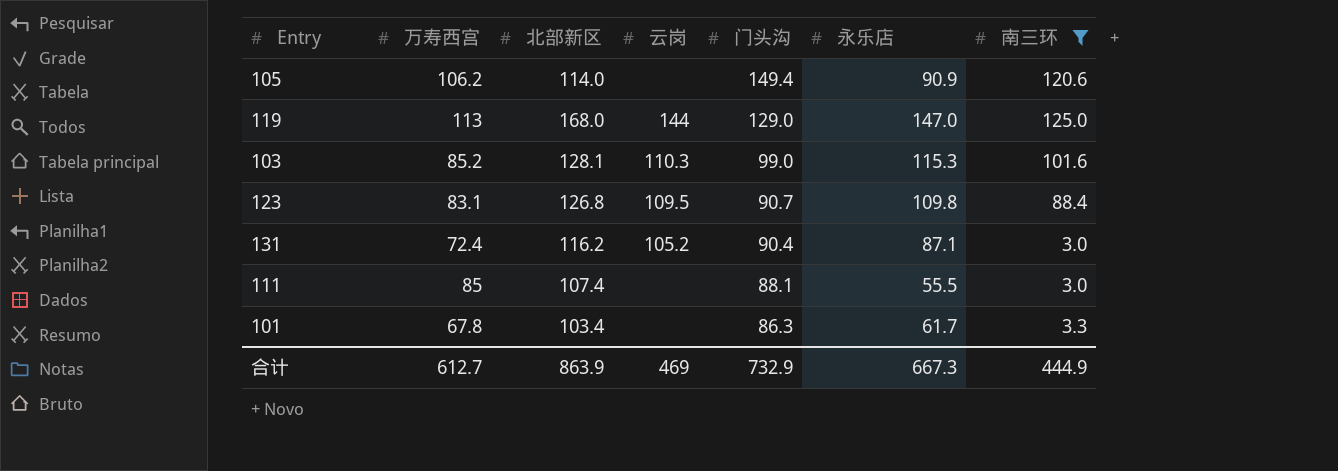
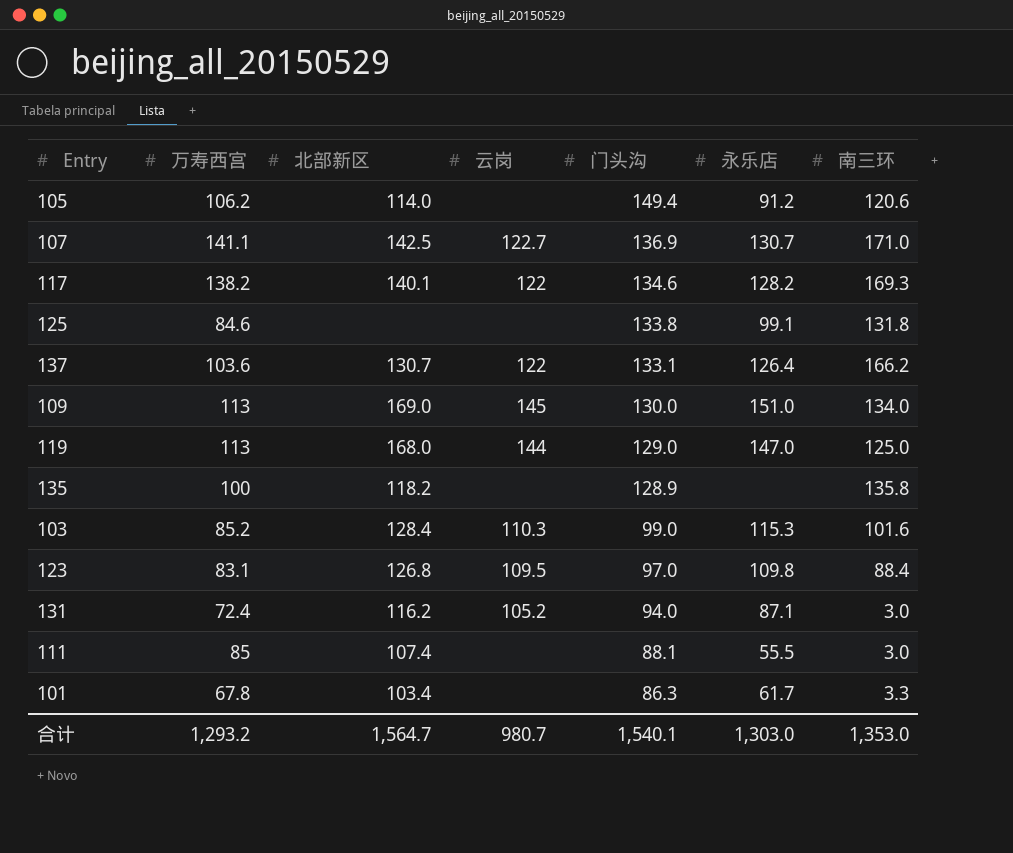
filter: 南三环 <= 125.0 -> none
105 | 永乐店: 90.9 -> 91.2
103 | 北部新区: 128.1 -> 128.4
123 | 门头沟: 90.7 -> 97.0
131 | 门头沟: 90.4 -> 94.0
合计 | 万寿西宫: 612.7 -> 1,293.2
合计 | 北部新区: 863.9 -> 1,564.7
合计 | 云岗: 469 -> 980.7
合计 | 门头沟: 732.9 -> 1,540.1
合计 | 永乐店: 667.3 -> 1,303.0
合计 | 南三环: 444.9 -> 1,353.0

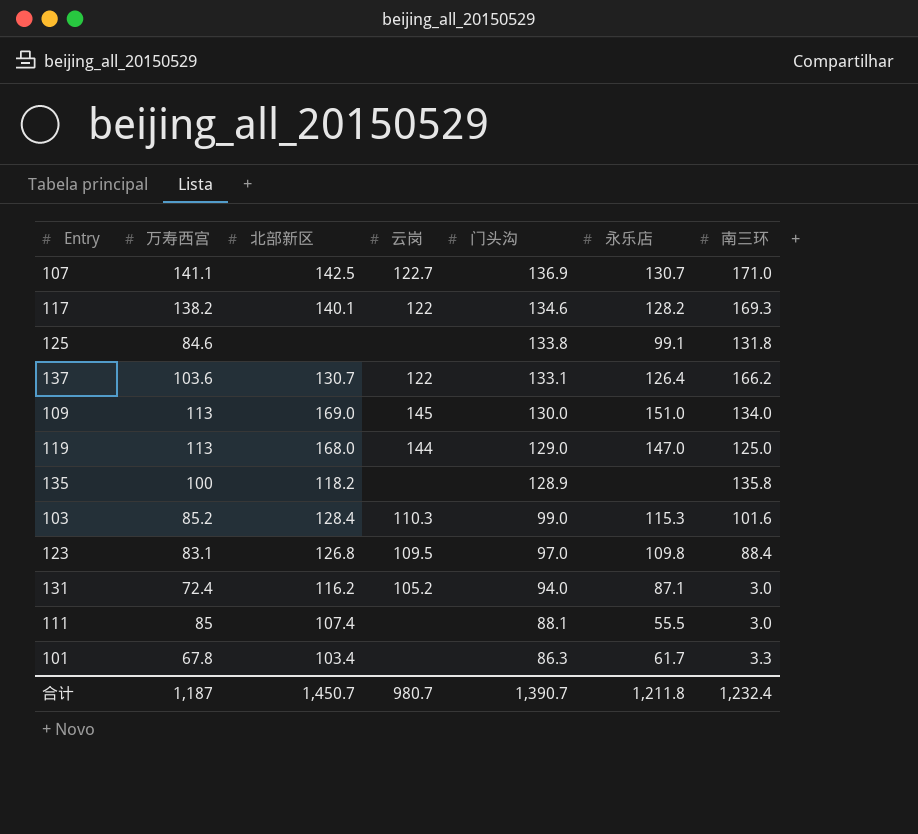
row 105: 106.2 | 114.0 | none | 149.4 | 91.2 | 120.6 -> none
合计 | 万寿西宫: 1,293.2 -> 1,187
合计 | 北部新区: 1,564.7 -> 1,450.7
合计 | 门头沟: 1,540.1 -> 1,390.7
合计 | 永乐店: 1,303.0 -> 1,211.8
合计 | 南三环: 1,353.0 -> 1,232.4

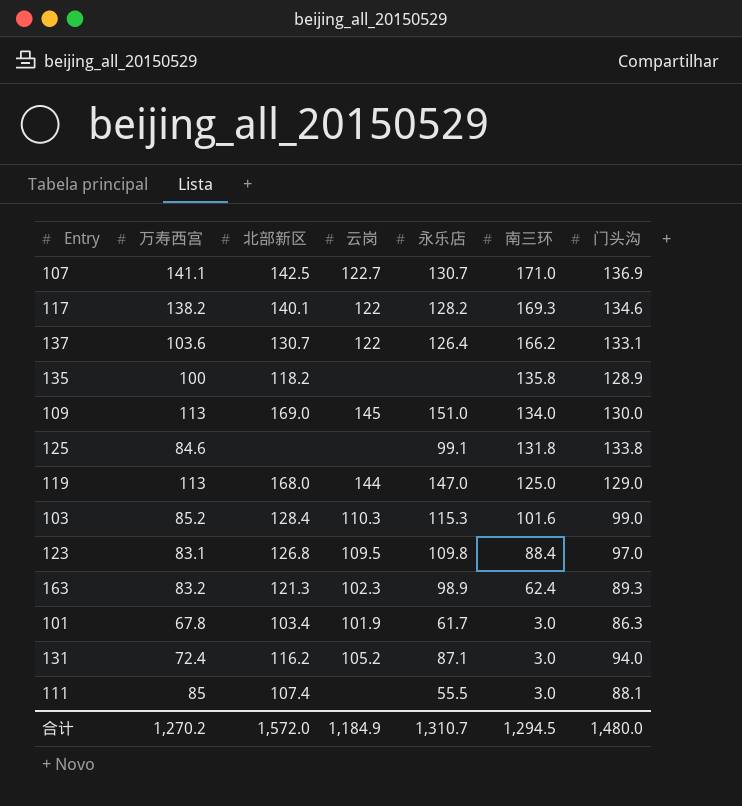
row order: 门头沟 descending -> 南三环 descending
column 门头沟 | position: 5 -> 7
row 163: none -> 83.2 | 121.3 | 102.3 | 98.9 | 62.4 | 89.3
101 | 云岗: none -> 101.9
101 | 南三环: 3.3 -> 3.0
合计 | 万寿西宫: 1,187 -> 1,270.2
合计 | 北部新区: 1,450.7 -> 1,572.0
合计 | 云岗: 980.7 -> 1,184.9
合计 | 永乐店: 1,211.8 -> 1,310.7
合计 | 南三环: 1,232.4 -> 1,294.5
合计 | 门头沟: 1,390.7 -> 1,480.0

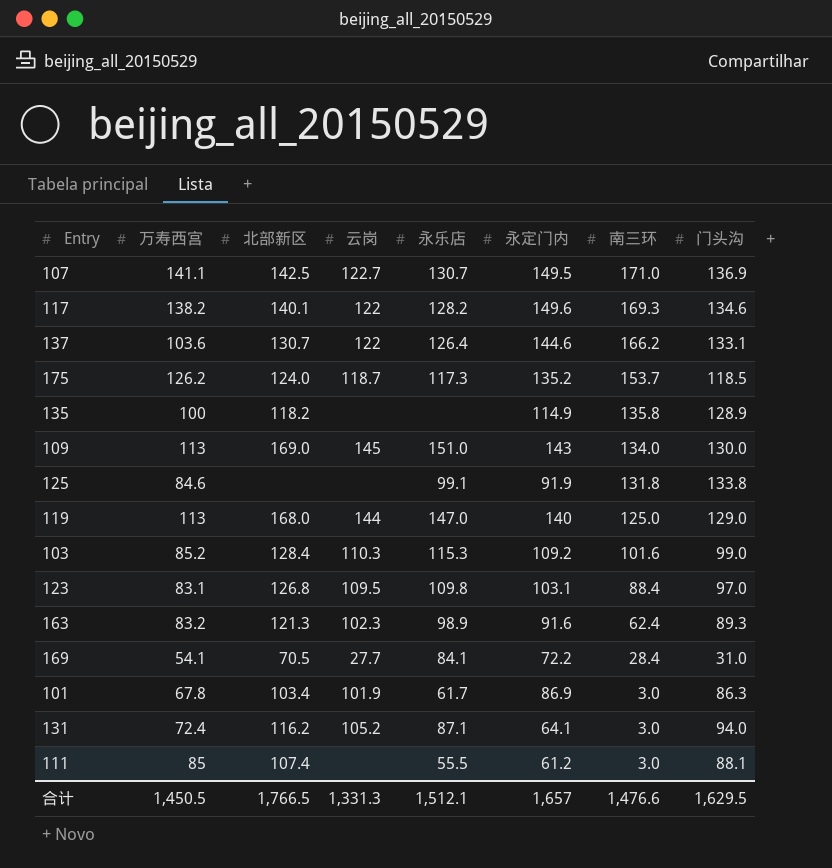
column 永定门内 | position: none -> 6
row 175: none -> 126.2 | 124.0 | 118.7 | 117.3 | 135.2 | 153.7 | 118.5
row 169: none -> 54.1 | 70.5 | 27.7 | 84.1 | 72.2 | 28.4 | 31.0
合计 | 万寿西宫: 1,270.2 -> 1,450.5
合计 | 北部新区: 1,572.0 -> 1,766.5
合计 | 云岗: 1,184.9 -> 1,331.3
合计 | 永乐店: 1,310.7 -> 1,512.1
合计 | 南三环: 1,294.5 -> 1,476.6
合计 | 门头沟: 1,480.0 -> 1,629.5

